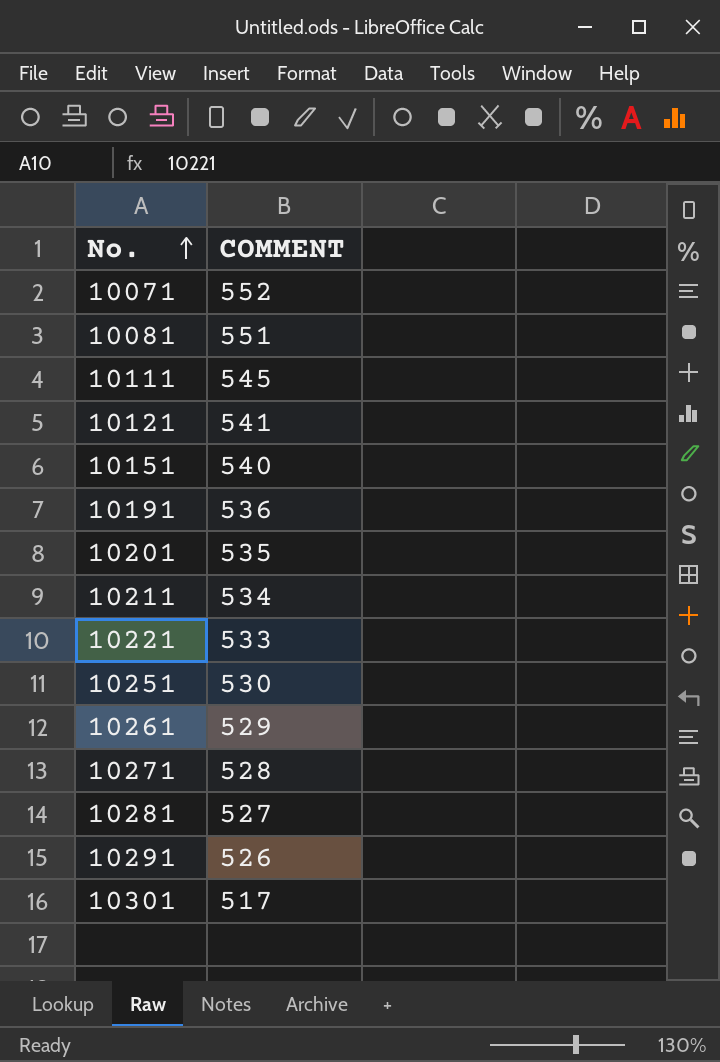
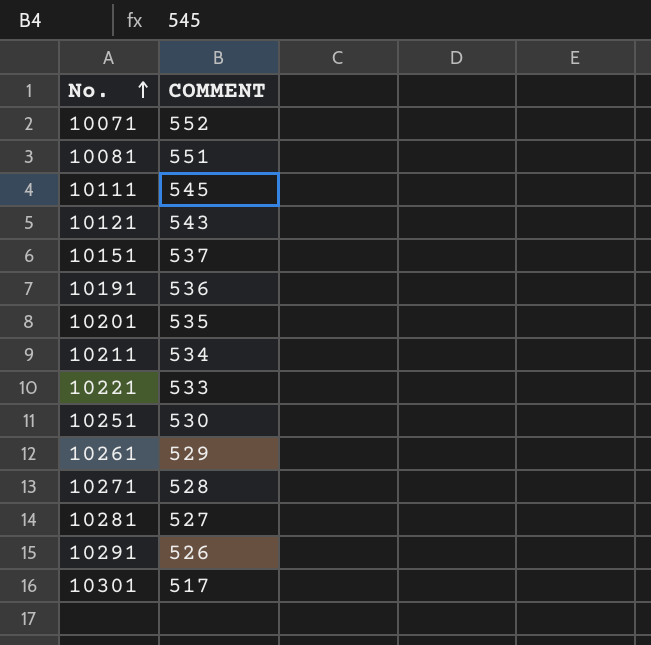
10121 | COMMENT: 541 -> 543
10151 | COMMENT: 540 -> 537

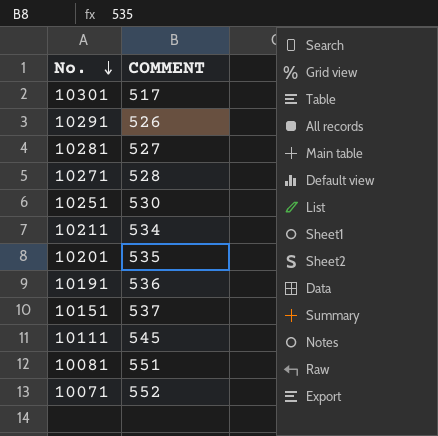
row order: No. ascending -> No. descending
row 10121: 543 -> none
row 10221: 533 -> none
row 10261: 529 -> none

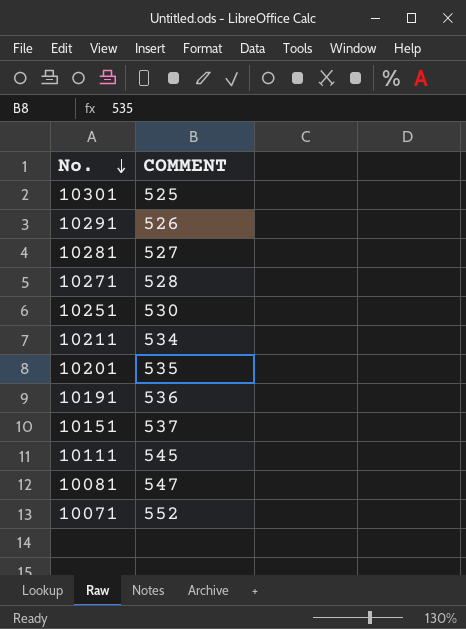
10301 | COMMENT: 517 -> 525
10081 | COMMENT: 551 -> 547

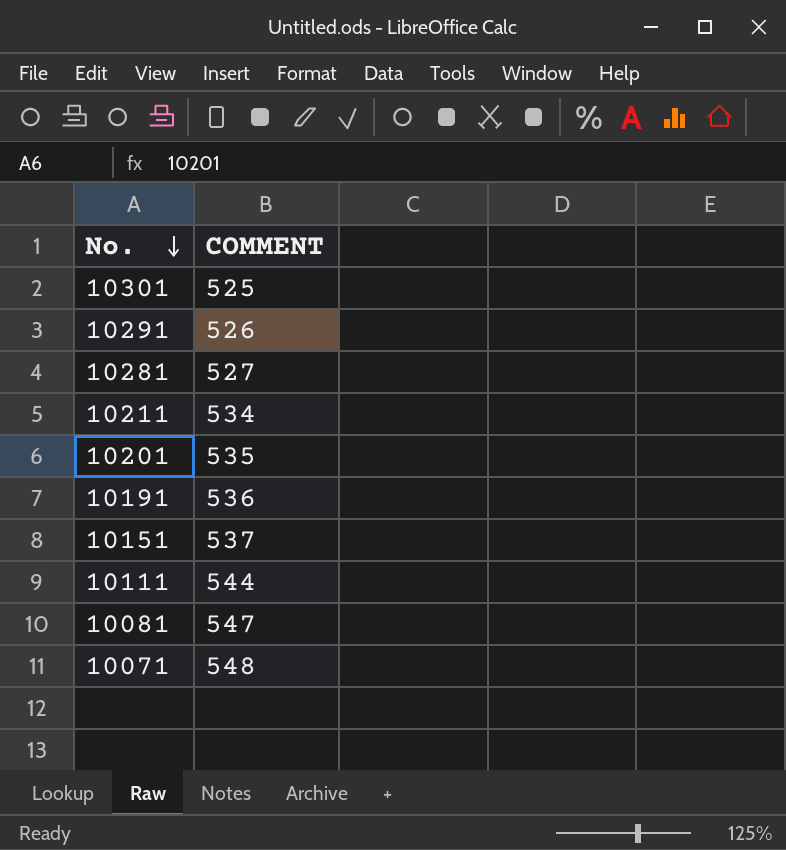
row 10271: 528 -> none
row 10251: 530 -> none
10111 | COMMENT: 545 -> 544
10071 | COMMENT: 552 -> 548

